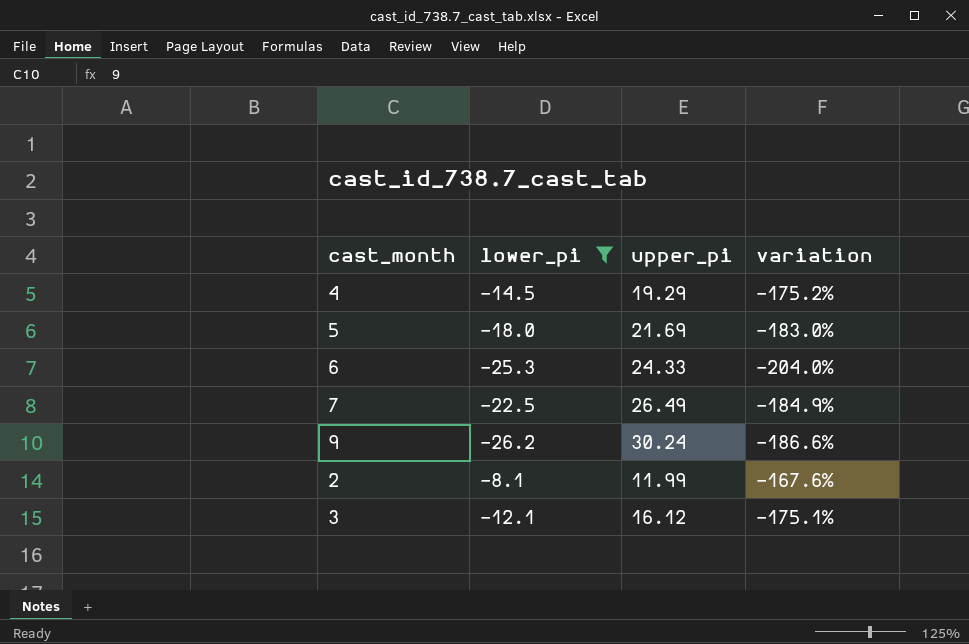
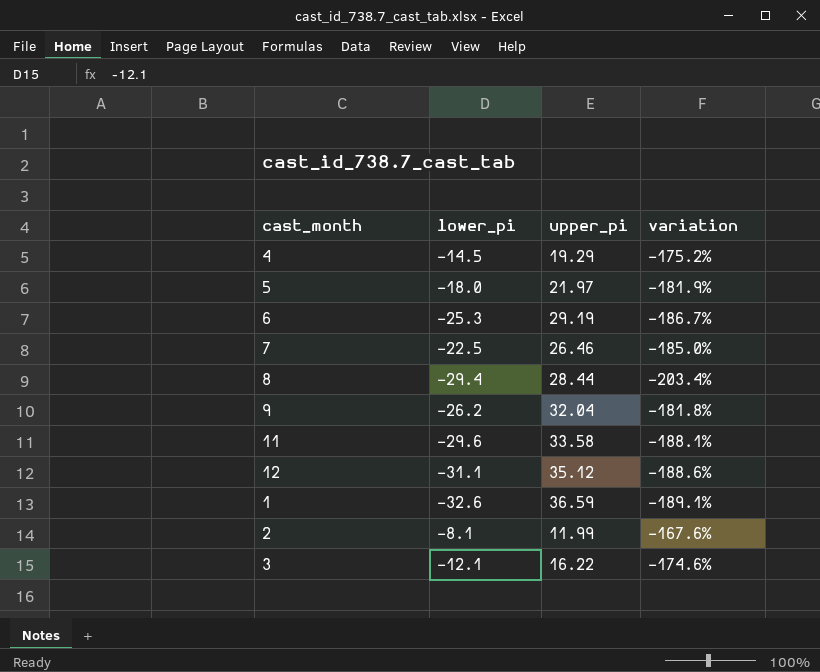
filter: lower_pi >= -26.2 -> none
5 | upper_pi: 21.69 -> 21.97
5 | variation: -183.0% -> -181.9%
6 | upper_pi: 24.33 -> 29.19
6 | variation: -204.0% -> -186.7%
7 | upper_pi: 26.49 -> 26.46
7 | variation: -184.9% -> -185.0%
9 | upper_pi: 30.24 -> 32.04
9 | variation: -186.6% -> -181.8%
3 | upper_pi: 16.12 -> 16.22
3 | variation: -175.1% -> -174.6%

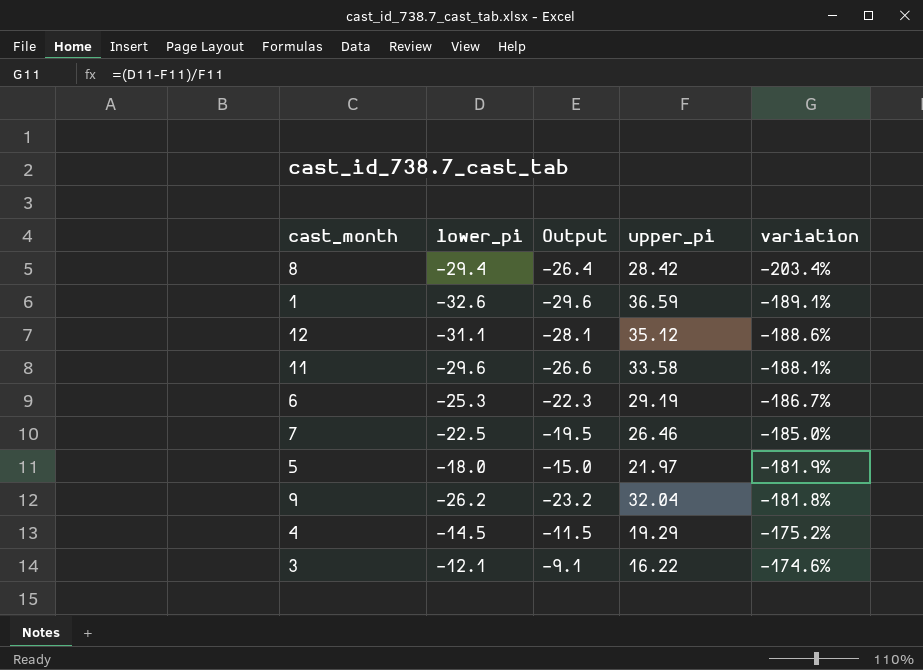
row order: none -> variation ascending
column Output | formula: none -> [lower_pi] + 3
row 2: -8.1 | 11.99 | -167.6% -> none
8 | upper_pi: 28.44 -> 28.42

